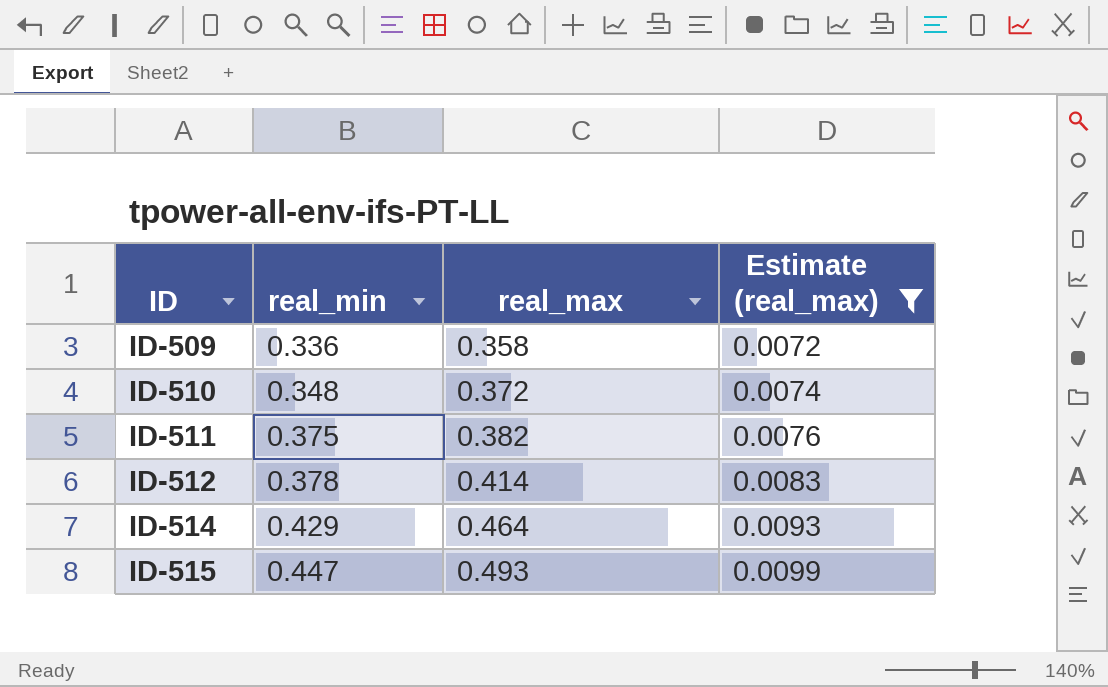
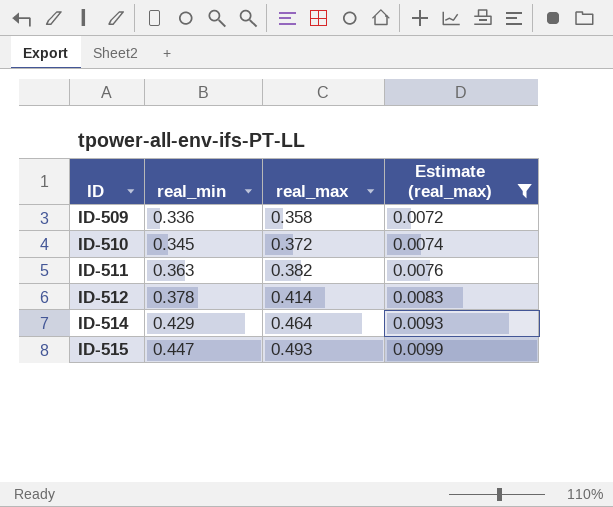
ID-510 | real_min: 0.348 -> 0.345
ID-511 | real_min: 0.375 -> 0.363

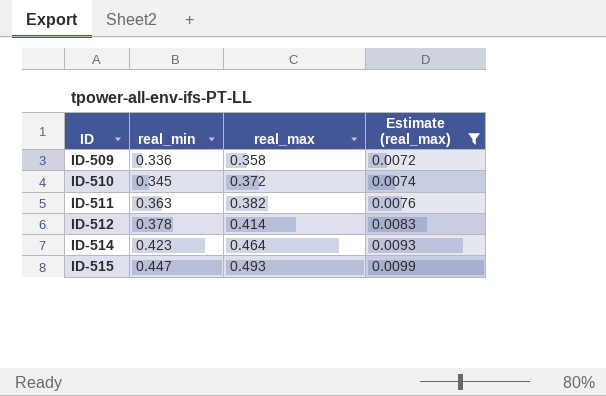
ID-514 | real_min: 0.429 -> 0.423

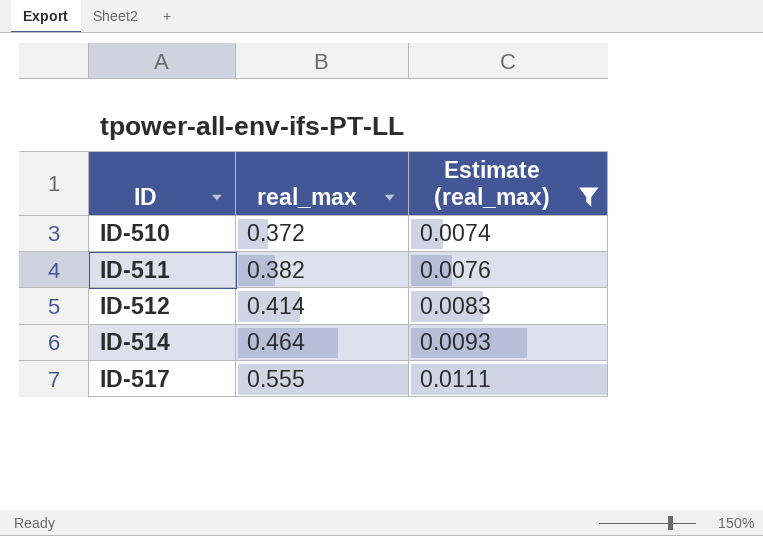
column real_min | position: 2 -> none
row ID-509: 0.336 | 0.358 | 0.0072 -> none
row ID-515: 0.447 | 0.493 | 0.0099 -> none
row ID-517: none -> 0.555 | 0.0111

